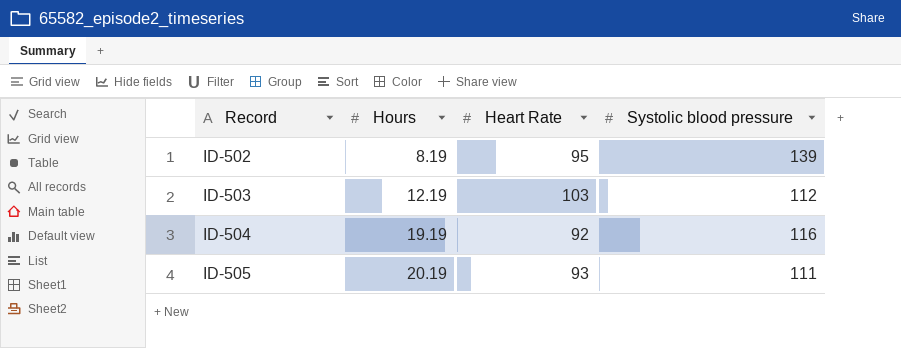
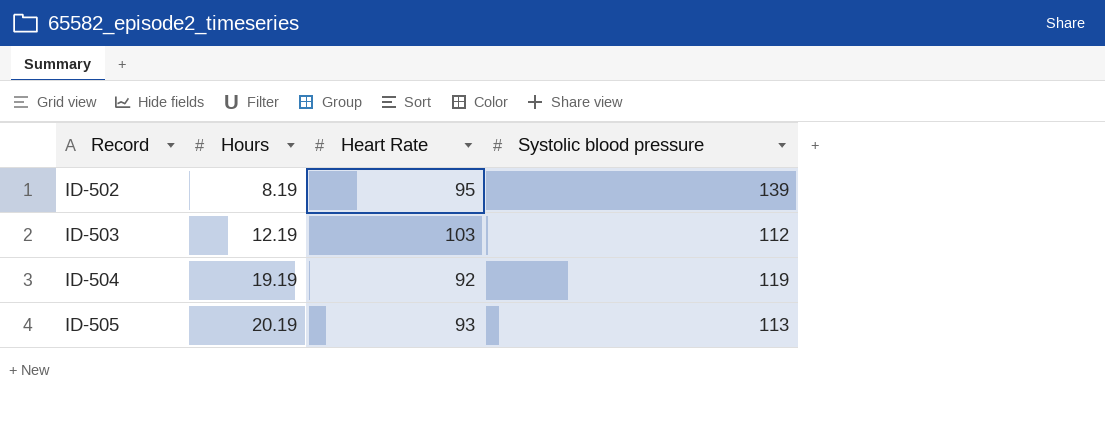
ID-504 | Systolic blood pressure: 116 -> 119
ID-505 | Systolic blood pressure: 111 -> 113

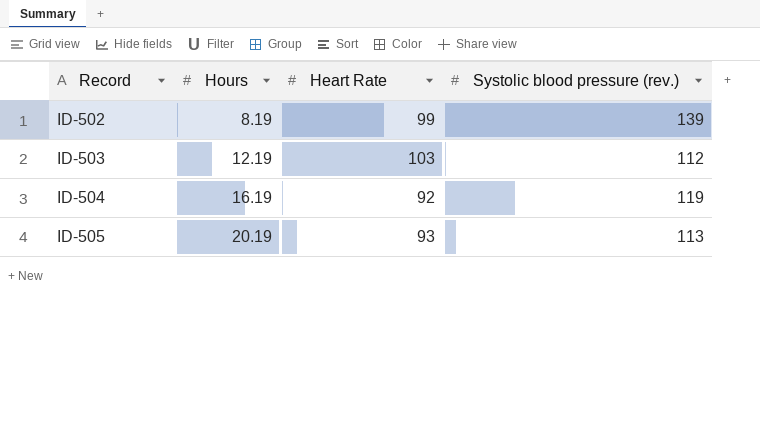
column name: Systolic blood pressure -> Systolic blood pressure (rev.)
ID-502 | Heart Rate: 95 -> 99
ID-504 | Hours: 19.19 -> 16.19

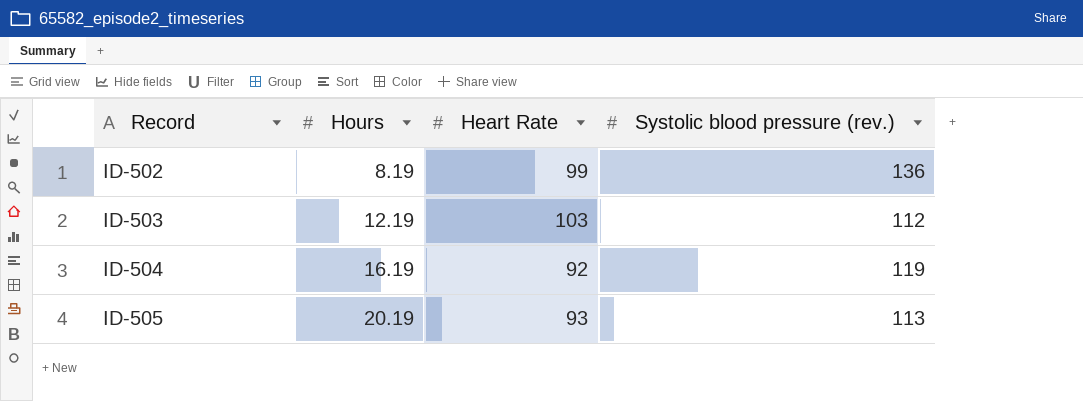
ID-502 | Systolic blood pressure (rev.): 139 -> 136

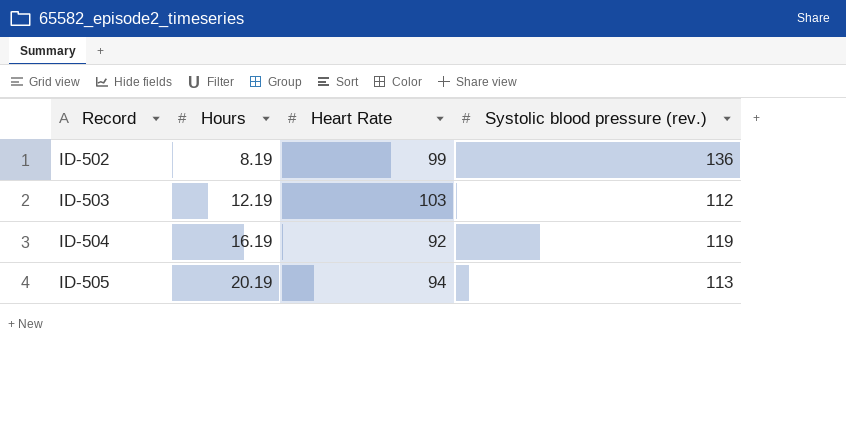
ID-505 | Heart Rate: 93 -> 94

